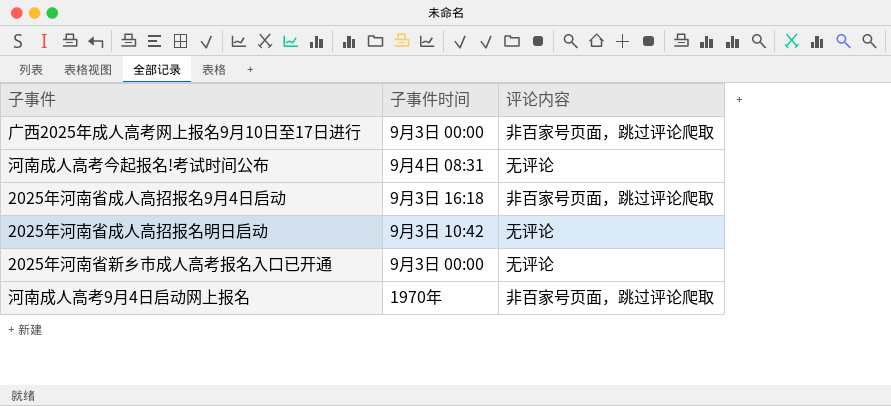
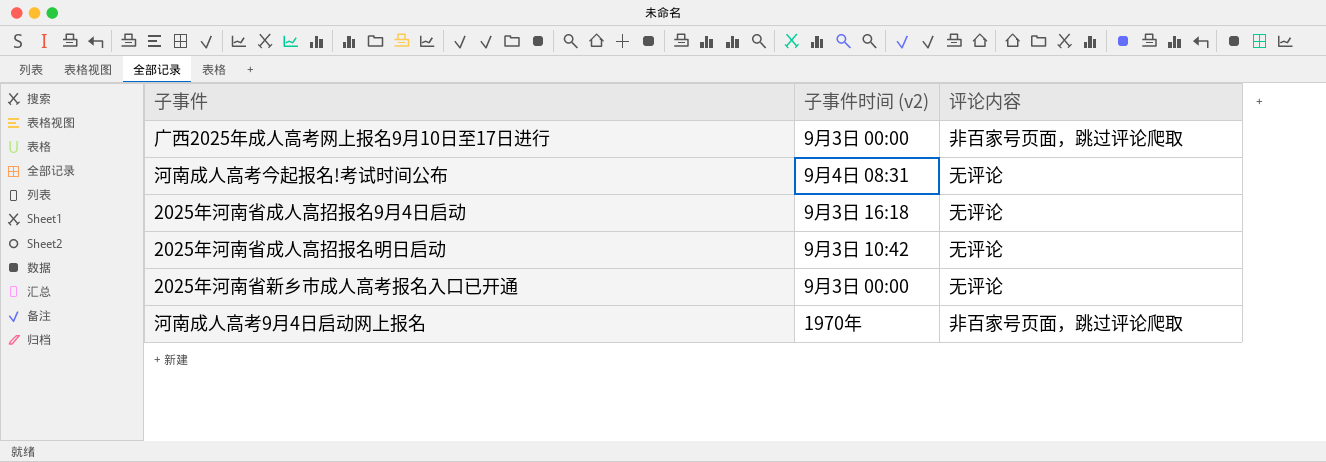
column name: 子事件时间 -> 子事件时间 (v2)
2025年河南省成人高招报名9月4日启动 | 评论内容: 非百家号页面，跳过评论爬取 -> 无评论

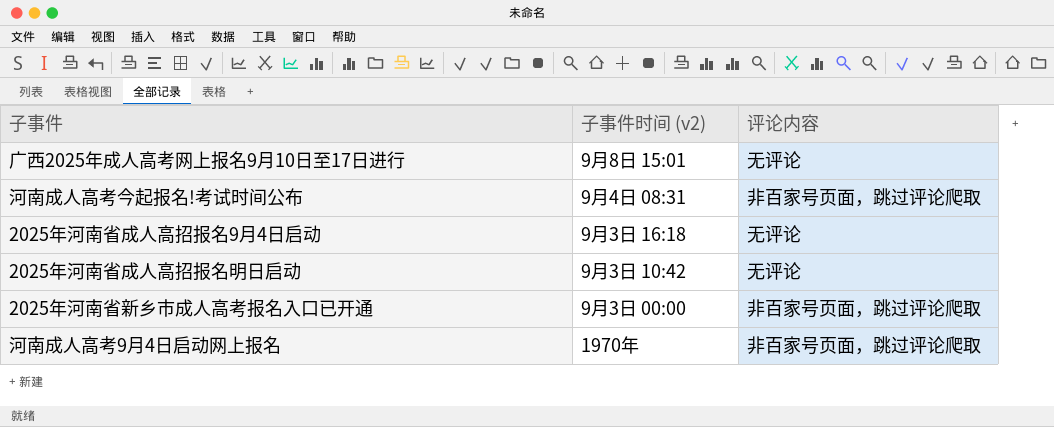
广西2025年成人高考网上报名9月10日至17日进行 | 子事件时间 (v2): 9月3日 00:00 -> 9月8日 15:01
广西2025年成人高考网上报名9月10日至17日进行 | 评论内容: 非百家号页面，跳过评论爬取 -> 无评论
河南成人高考今起报名!考试时间公布 | 评论内容: 无评论 -> 非百家号页面，跳过评论爬取
2025年河南省新乡市成人高考报名入口已开通 | 评论内容: 无评论 -> 非百家号页面，跳过评论爬取

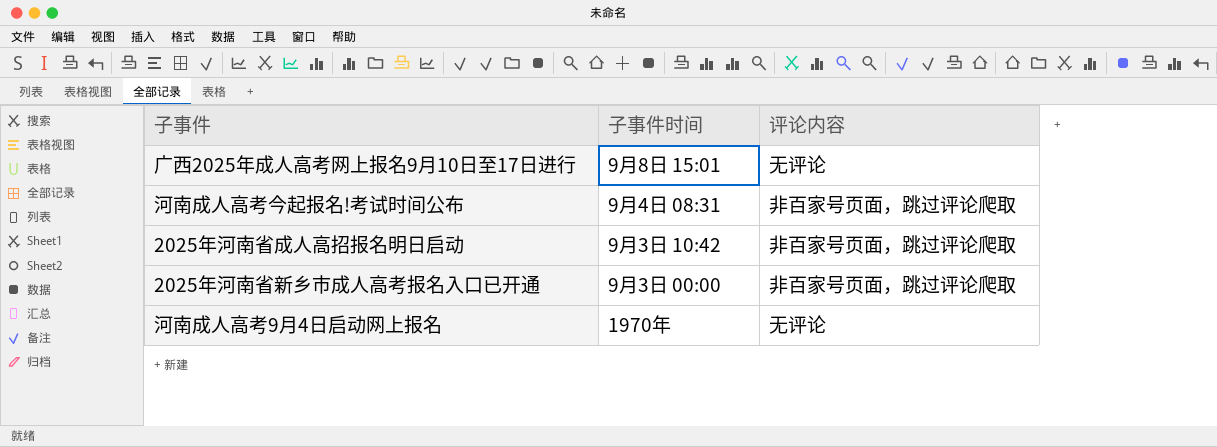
column name: 子事件时间 (v2) -> 子事件时间
row 2025年河南省成人高招报名9月4日启动: 9月3日 16:18 | 无评论 -> none
2025年河南省成人高招报名明日启动 | 评论内容: 无评论 -> 非百家号页面，跳过评论爬取
河南成人高考9月4日启动网上报名 | 评论内容: 非百家号页面，跳过评论爬取 -> 无评论

